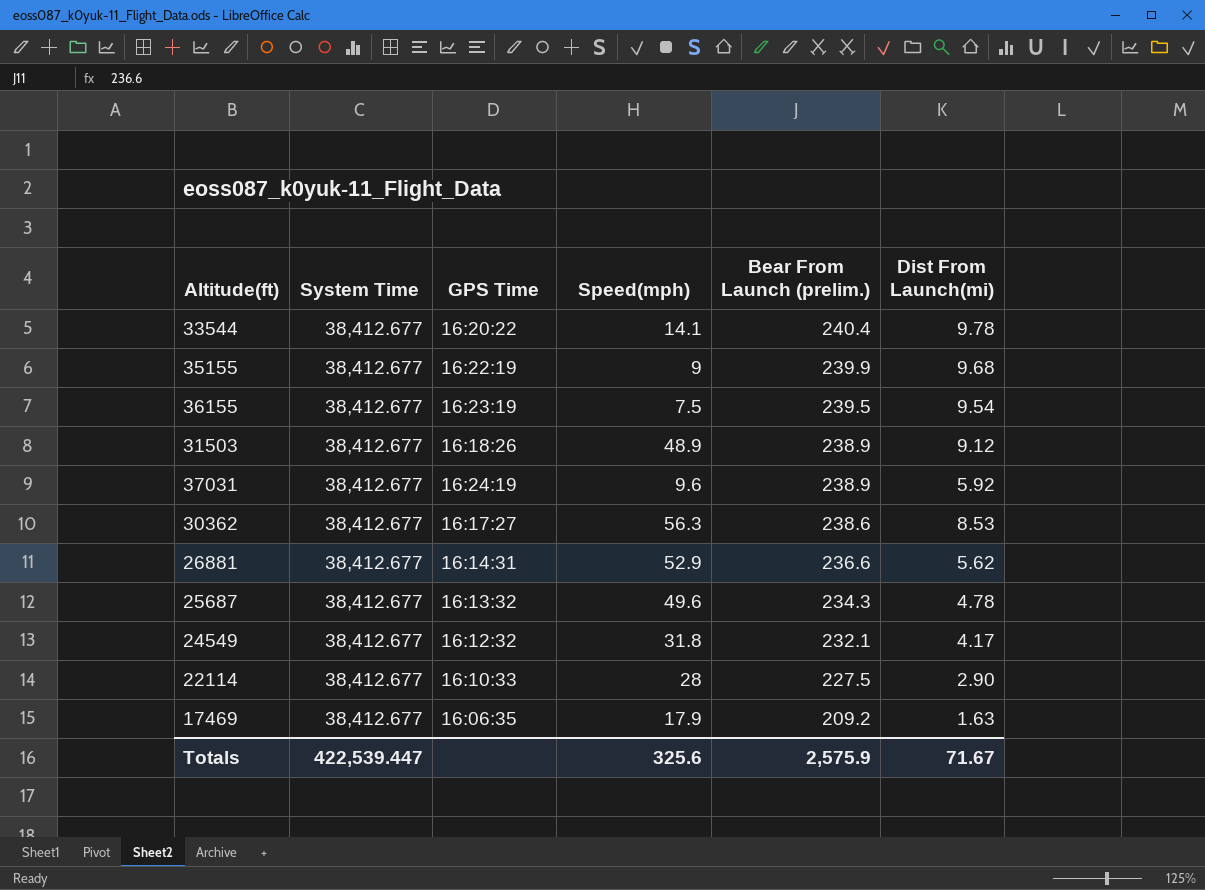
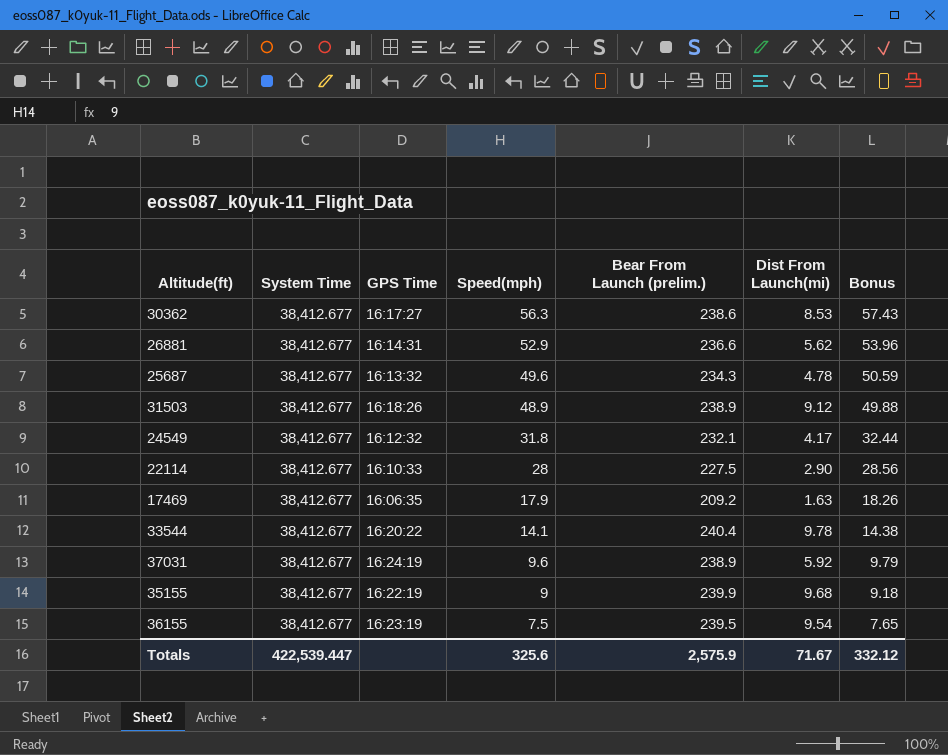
row order: Bear From Launch (prelim.) descending -> Speed(mph) descending
column Bonus | formula: none -> [Speed(mph)] * 1.02

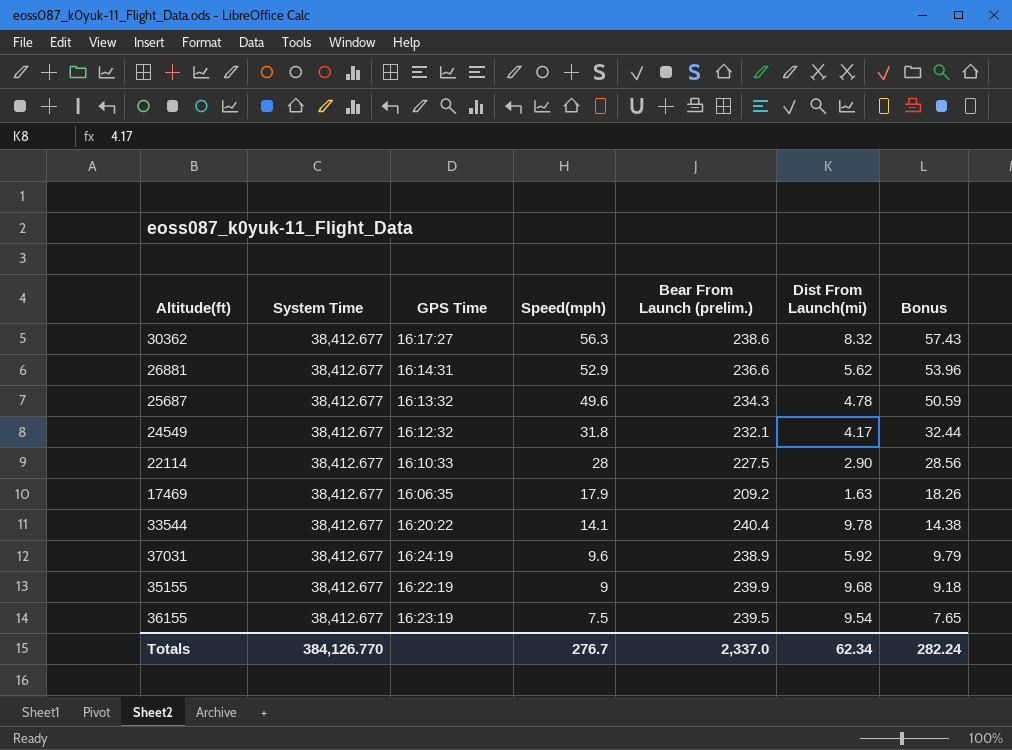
row 31503: 38,412.677 | 16:18:26 | 48.9 | 238.9 | 9.12 | 49.88 -> none
30362 | Dist From Launch(mi): 8.53 -> 8.32
Totals | System Time: 422,539.447 -> 384,126.770
Totals | Speed(mph): 325.6 -> 276.7
Totals | Bear From Launch (prelim.): 2,575.9 -> 2,337.0
Totals | Dist From Launch(mi): 71.67 -> 62.34
Totals | Bonus: 332.12 -> 282.24

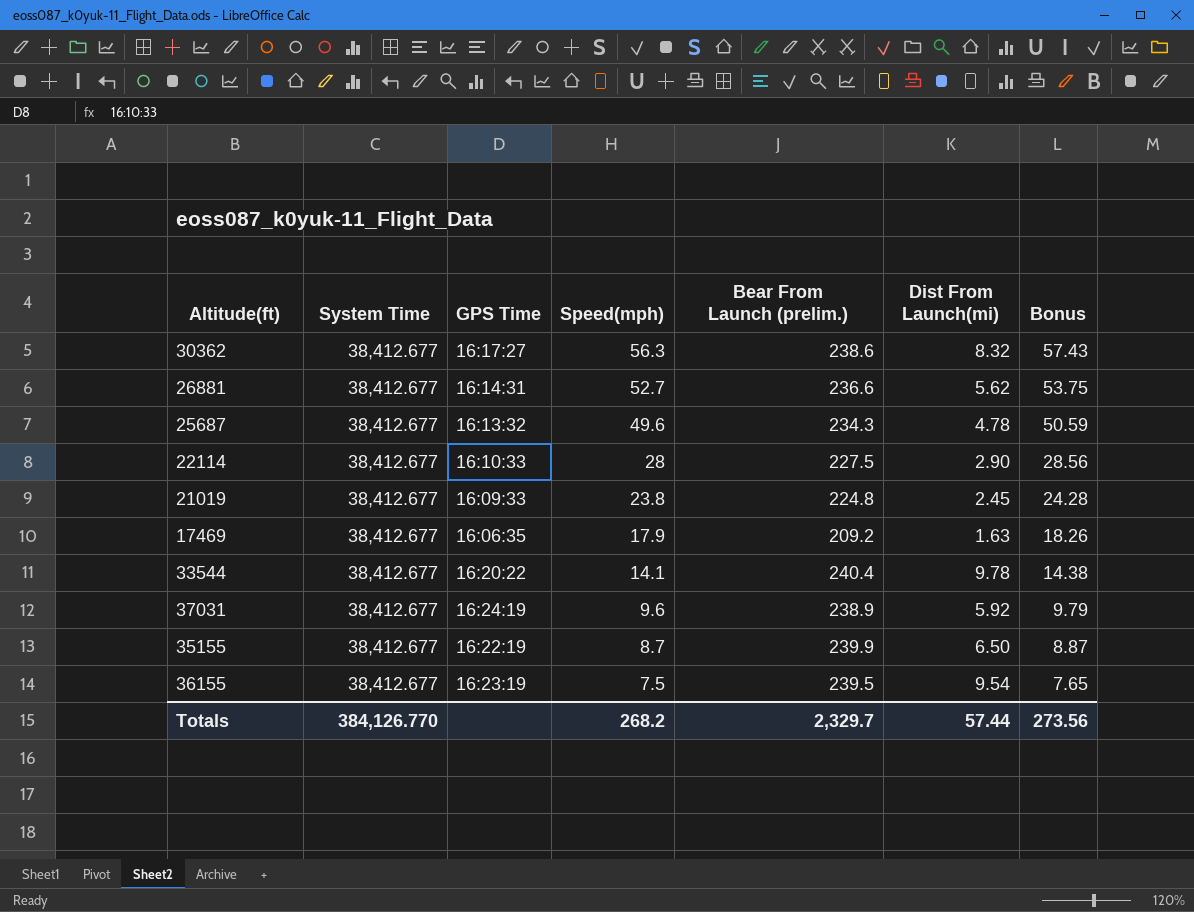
row 24549: 38,412.677 | 16:12:32 | 31.8 | 232.1 | 4.17 | 32.44 -> none
26881 | Speed(mph): 52.9 -> 52.7
26881 | Bonus: 53.96 -> 53.75
row 21019: none -> 38,412.677 | 16:09:33 | 23.8 | 224.8 | 2.45 | 24.28
35155 | Speed(mph): 9 -> 8.7
35155 | Dist From Launch(mi): 9.68 -> 6.50
35155 | Bonus: 9.18 -> 8.87
Totals | Speed(mph): 276.7 -> 268.2
Totals | Bear From Launch (prelim.): 2,337.0 -> 2,329.7
Totals | Dist From Launch(mi): 62.34 -> 57.44
Totals | Bonus: 282.24 -> 273.56

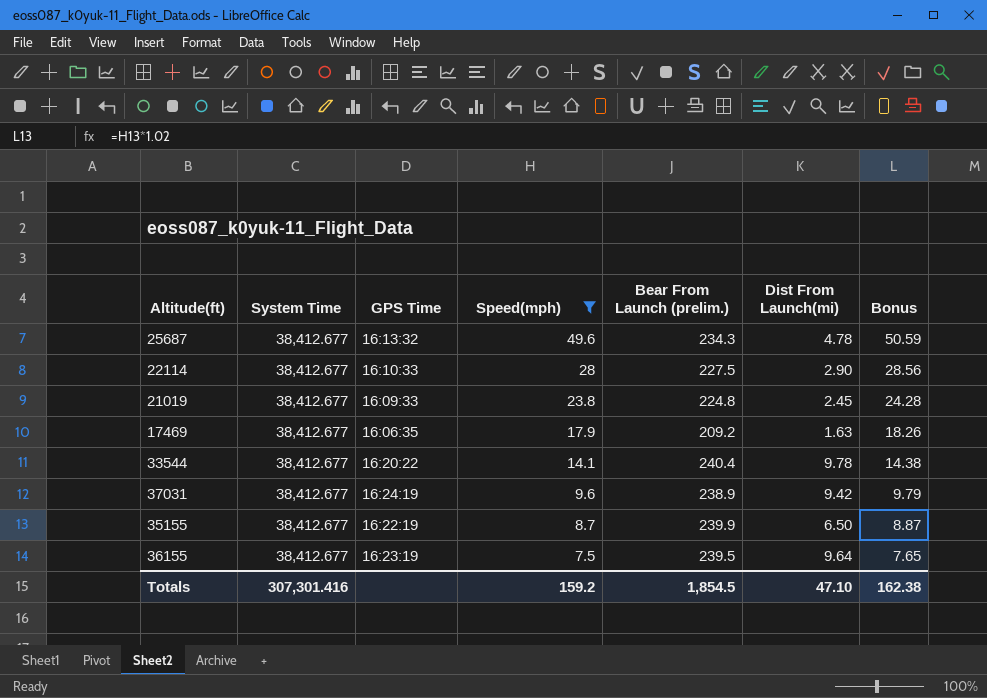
filter: none -> Speed(mph) <= 49.6
37031 | Dist From Launch(mi): 5.92 -> 9.42
36155 | Dist From Launch(mi): 9.54 -> 9.64
Totals | System Time: 384,126.770 -> 307,301.416
Totals | Speed(mph): 268.2 -> 159.2
Totals | Bear From Launch (prelim.): 2,329.7 -> 1,854.5
Totals | Dist From Launch(mi): 57.44 -> 47.10
Totals | Bonus: 273.56 -> 162.38

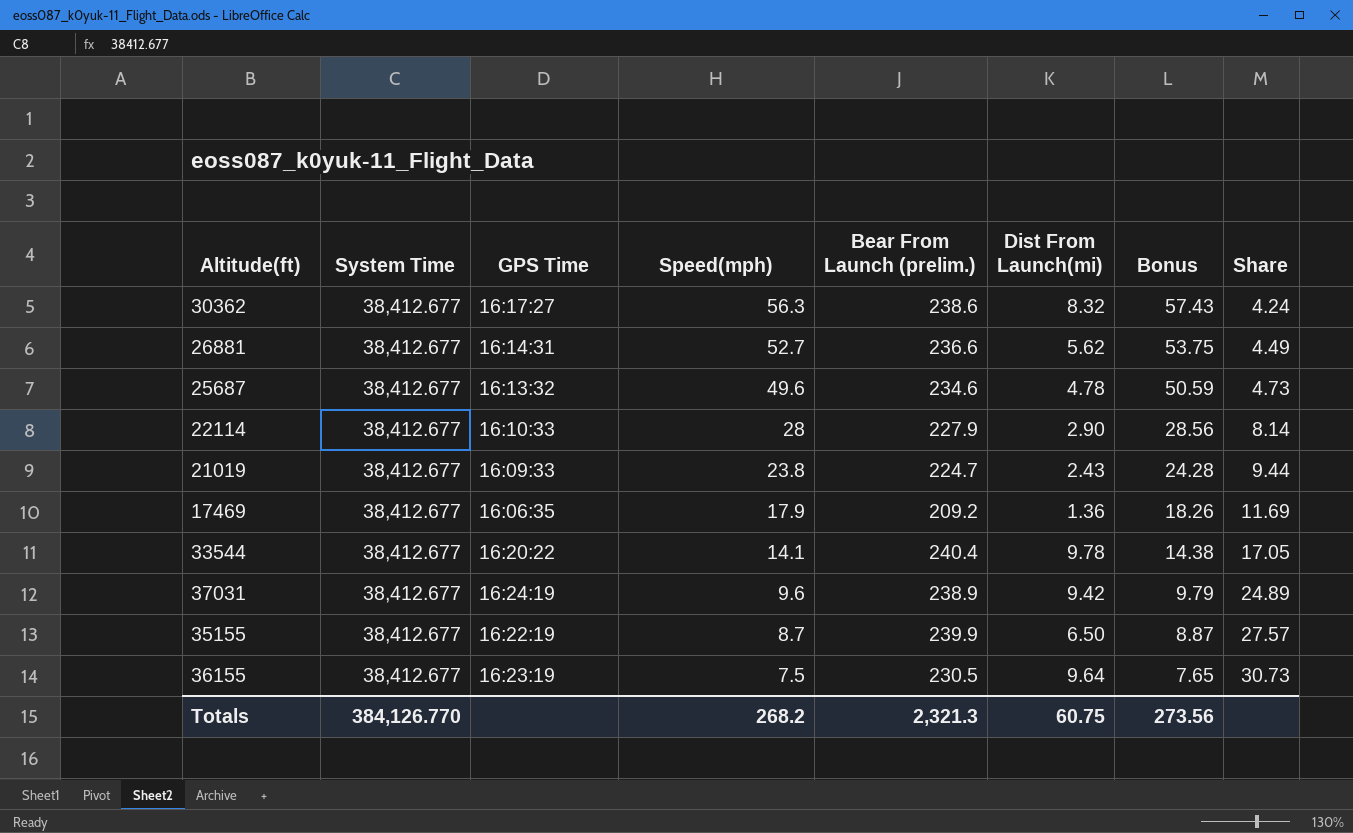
filter: Speed(mph) <= 49.6 -> none
column Share | formula: none -> [Bear From Launch (prelim.)] / [Speed(mph)]
25687 | Bear From Launch (prelim.): 234.3 -> 234.6
22114 | Bear From Launch (prelim.): 227.5 -> 227.9
21019 | Bear From Launch (prelim.): 224.8 -> 224.7
21019 | Dist From Launch(mi): 2.45 -> 2.43
17469 | Dist From Launch(mi): 1.63 -> 1.36
36155 | Bear From Launch (prelim.): 239.5 -> 230.5
Totals | System Time: 307,301.416 -> 384,126.770
Totals | Speed(mph): 159.2 -> 268.2
Totals | Bear From Launch (prelim.): 1,854.5 -> 2,321.3
Totals | Dist From Launch(mi): 47.10 -> 60.75
Totals | Bonus: 162.38 -> 273.56

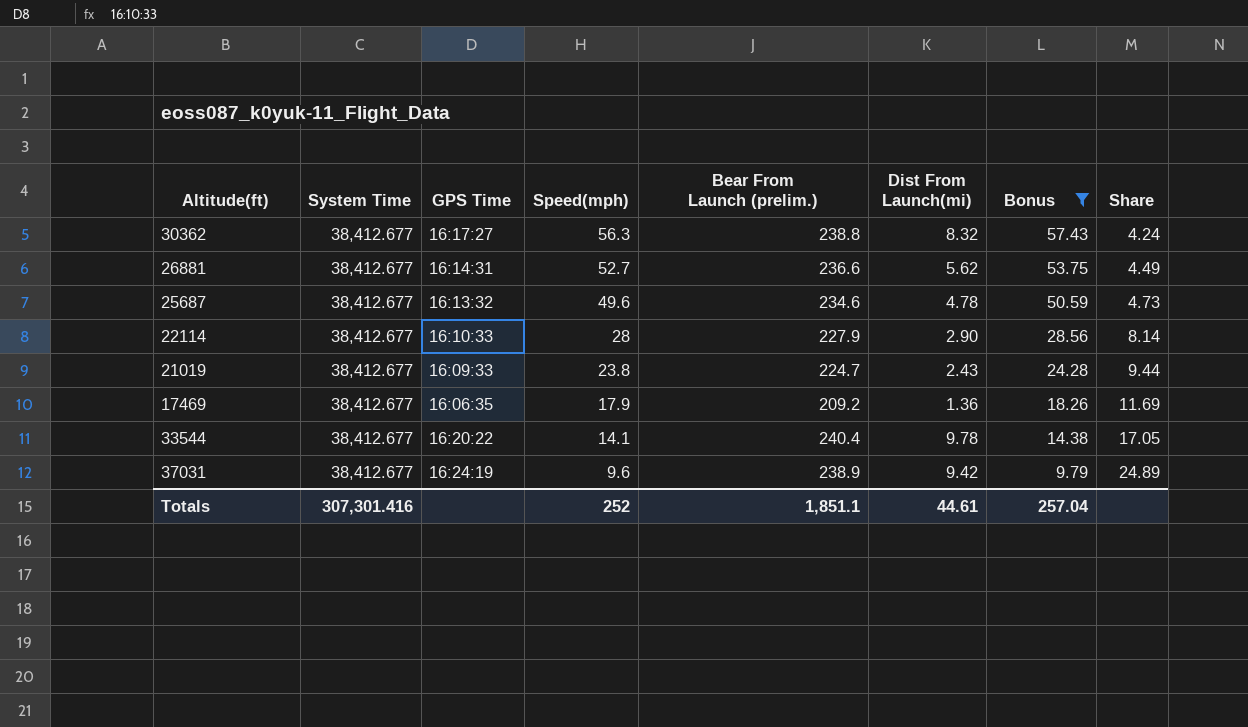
filter: none -> Bonus >= 9.79
30362 | Bear From Launch (prelim.): 238.6 -> 238.8
Totals | System Time: 384,126.770 -> 307,301.416
Totals | Speed(mph): 268.2 -> 252
Totals | Bear From Launch (prelim.): 2,321.3 -> 1,851.1
Totals | Dist From Launch(mi): 60.75 -> 44.61
Totals | Bonus: 273.56 -> 257.04

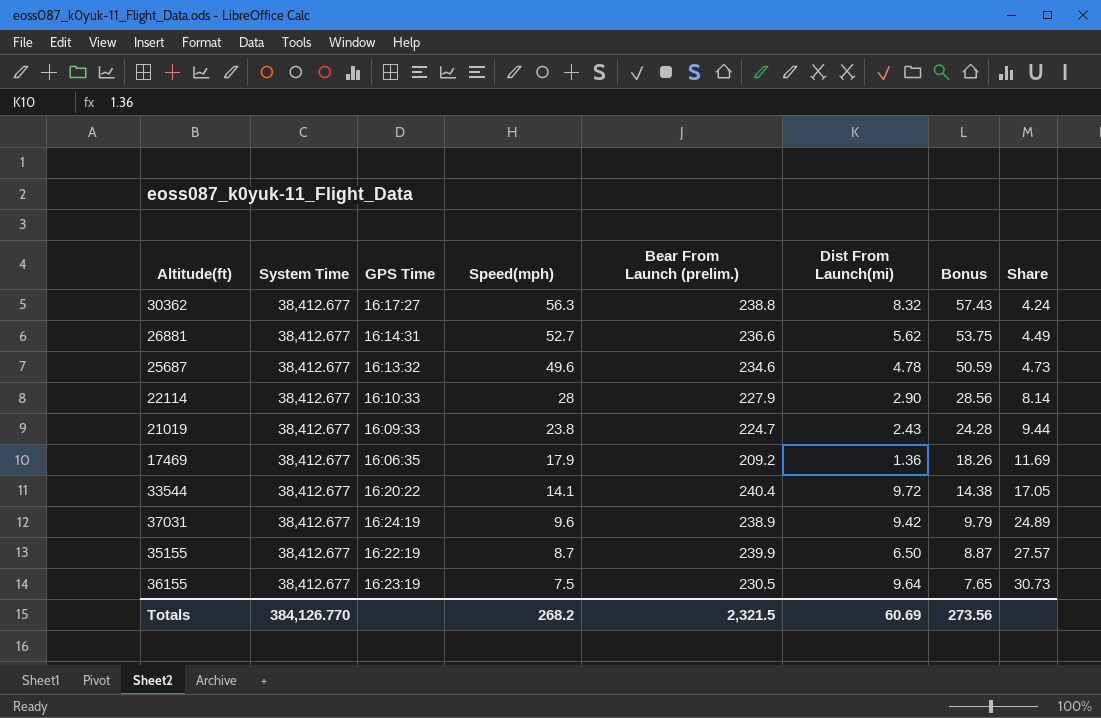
filter: Bonus >= 9.79 -> none
33544 | Dist From Launch(mi): 9.78 -> 9.72
Totals | System Time: 307,301.416 -> 384,126.770
Totals | Speed(mph): 252 -> 268.2
Totals | Bear From Launch (prelim.): 1,851.1 -> 2,321.5
Totals | Dist From Launch(mi): 44.61 -> 60.69
Totals | Bonus: 257.04 -> 273.56

